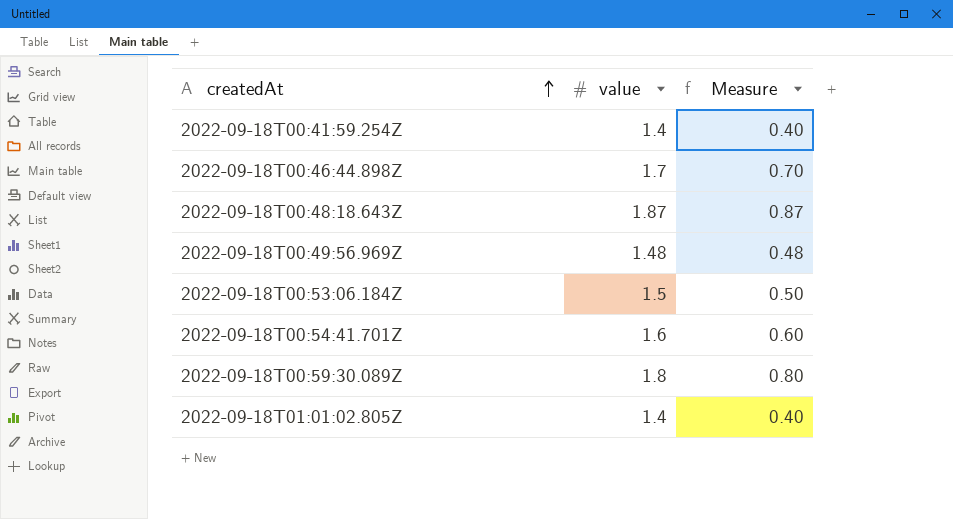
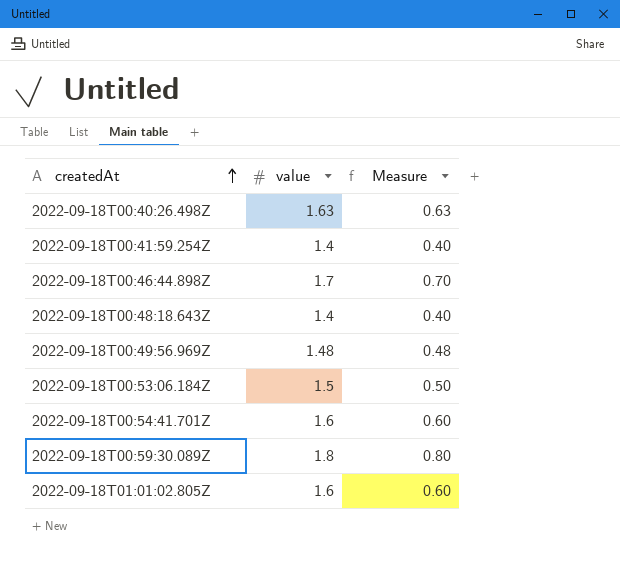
row 2022-09-18T00:40:26.498Z: none -> 1.63 | 0.63
2022-09-18T00:48:18.643Z | value: 1.87 -> 1.4
2022-09-18T00:48:18.643Z | Measure: 0.87 -> 0.40
2022-09-18T01:01:02.805Z | value: 1.4 -> 1.6
2022-09-18T01:01:02.805Z | Measure: 0.40 -> 0.60

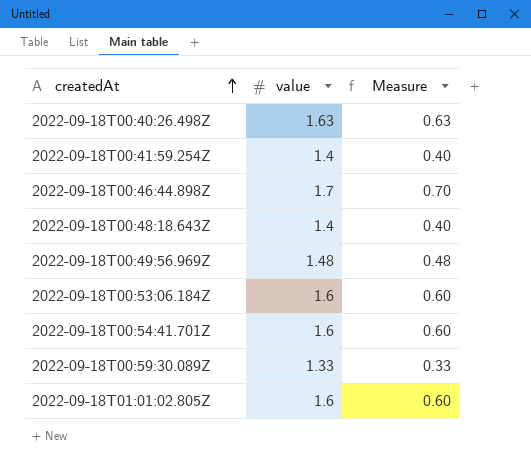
2022-09-18T00:53:06.184Z | value: 1.5 -> 1.6
2022-09-18T00:53:06.184Z | Measure: 0.50 -> 0.60
2022-09-18T00:59:30.089Z | value: 1.8 -> 1.33
2022-09-18T00:59:30.089Z | Measure: 0.80 -> 0.33

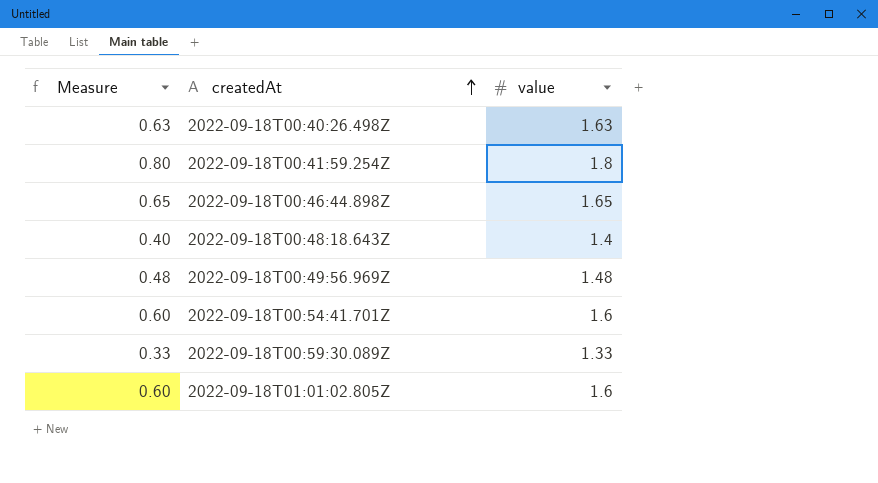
column Measure | position: 3 -> 1
row 2022-09-18T00:53:06.184Z: 1.6 | 0.60 -> none
2022-09-18T00:41:59.254Z | Measure: 0.40 -> 0.80
2022-09-18T00:41:59.254Z | value: 1.4 -> 1.8
2022-09-18T00:46:44.898Z | Measure: 0.70 -> 0.65
2022-09-18T00:46:44.898Z | value: 1.7 -> 1.65

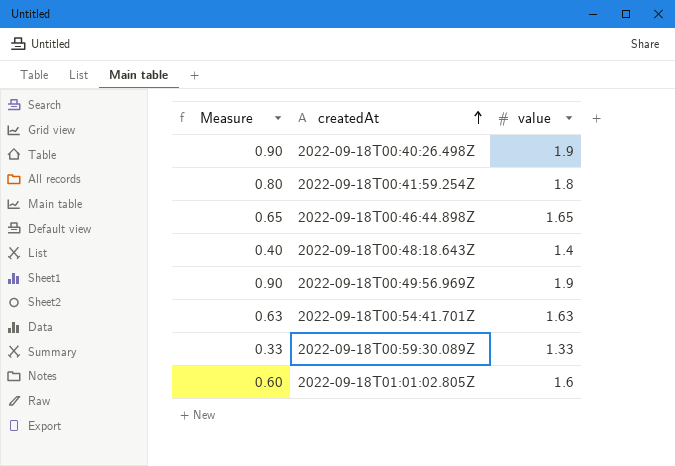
2022-09-18T00:40:26.498Z | Measure: 0.63 -> 0.90
2022-09-18T00:40:26.498Z | value: 1.63 -> 1.9
2022-09-18T00:49:56.969Z | Measure: 0.48 -> 0.90
2022-09-18T00:49:56.969Z | value: 1.48 -> 1.9
2022-09-18T00:54:41.701Z | Measure: 0.60 -> 0.63
2022-09-18T00:54:41.701Z | value: 1.6 -> 1.63

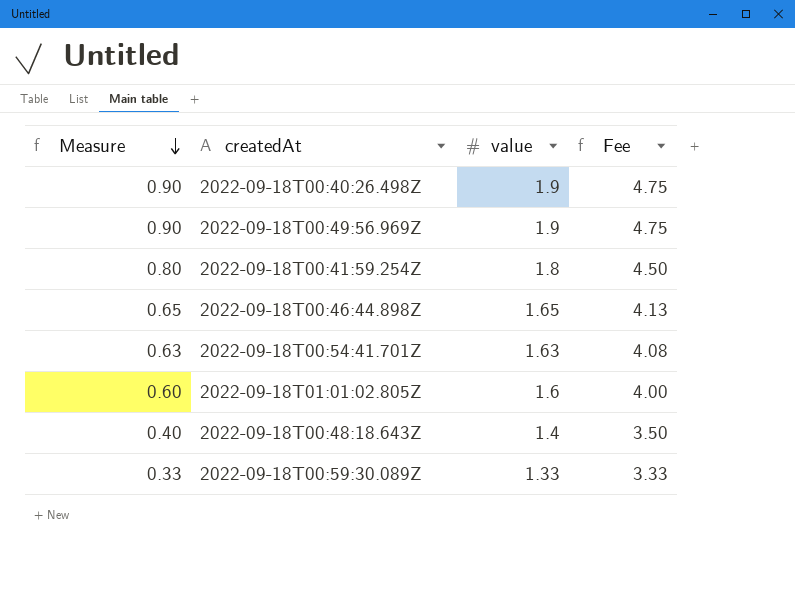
row order: createdAt ascending -> Measure descending
column Fee | formula: none -> [value] * 2.5

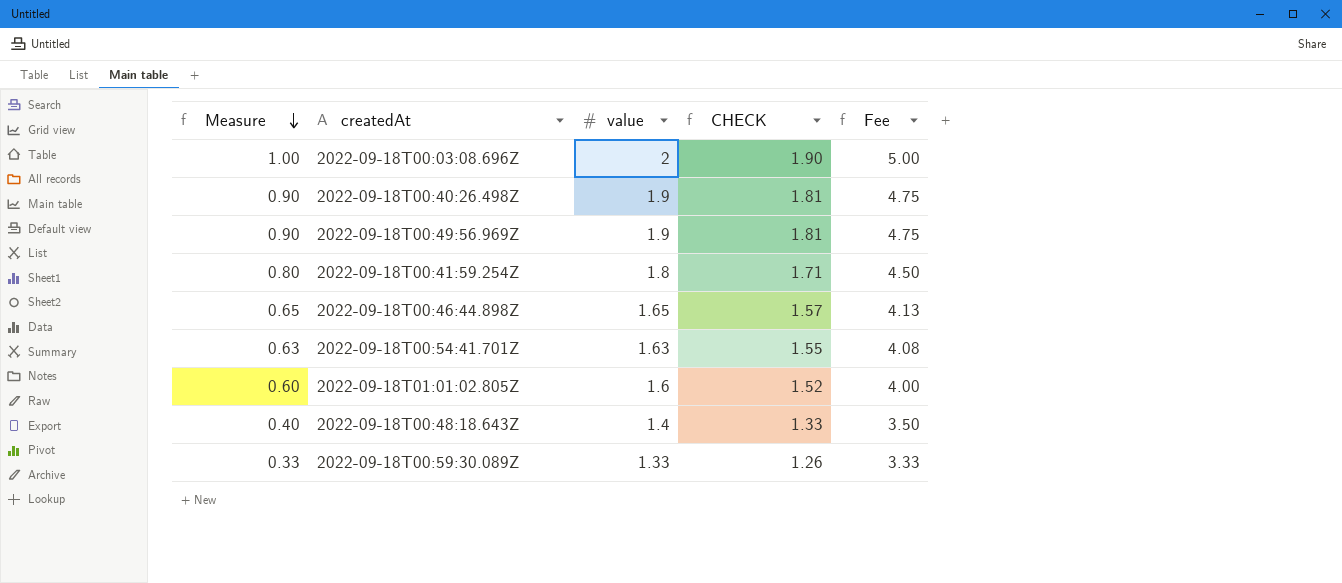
column CHECK | formula: none -> [value] * 0.95
row 2022-09-18T00:03:08.696Z: none -> 1.00 | 2 | 1.90 | 5.00

